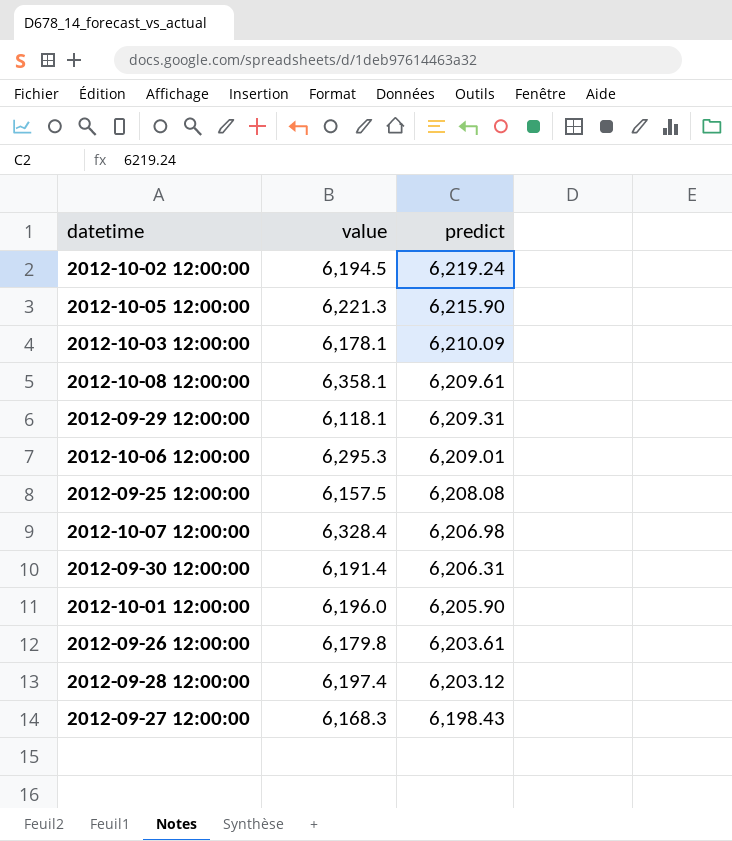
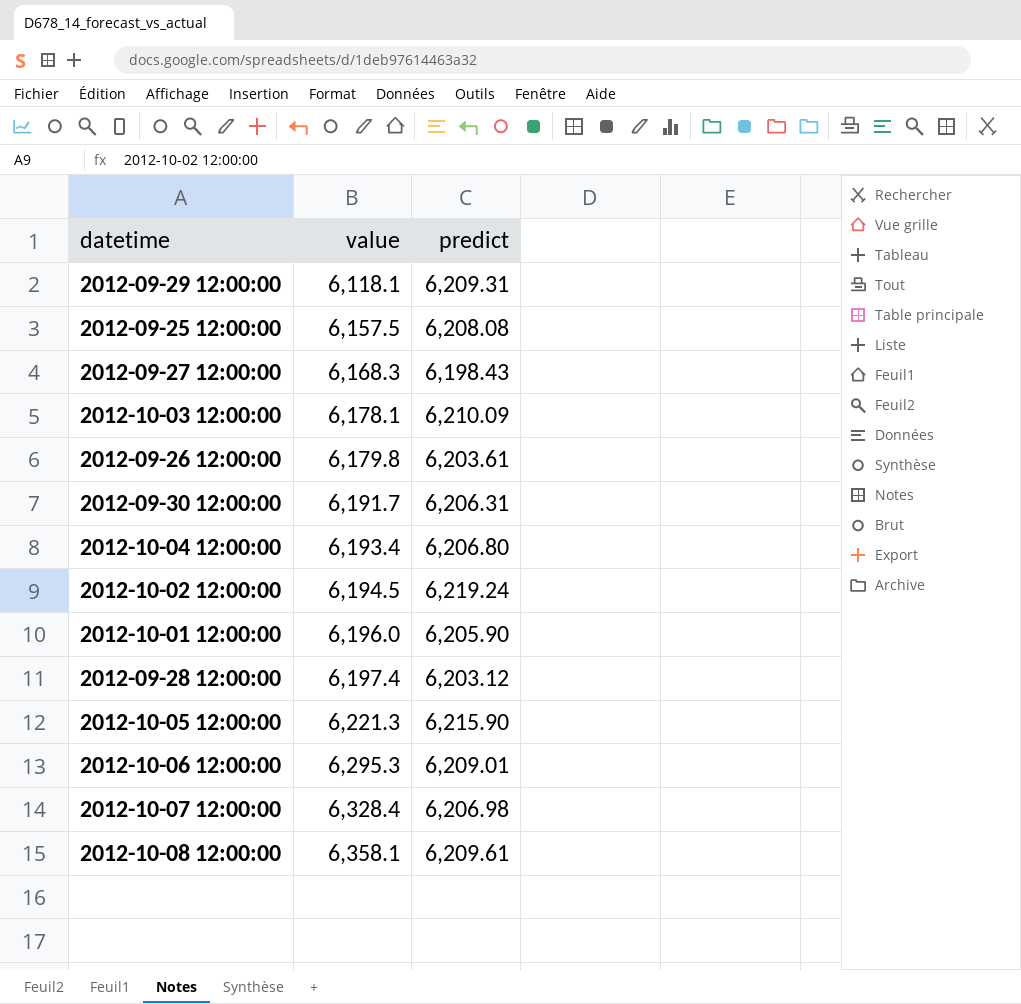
row order: predict descending -> value ascending
2012-09-30 12:00:00 | value: 6,191.4 -> 6,191.7
row 2012-10-04 12:00:00: none -> 6,193.4 | 6,206.80

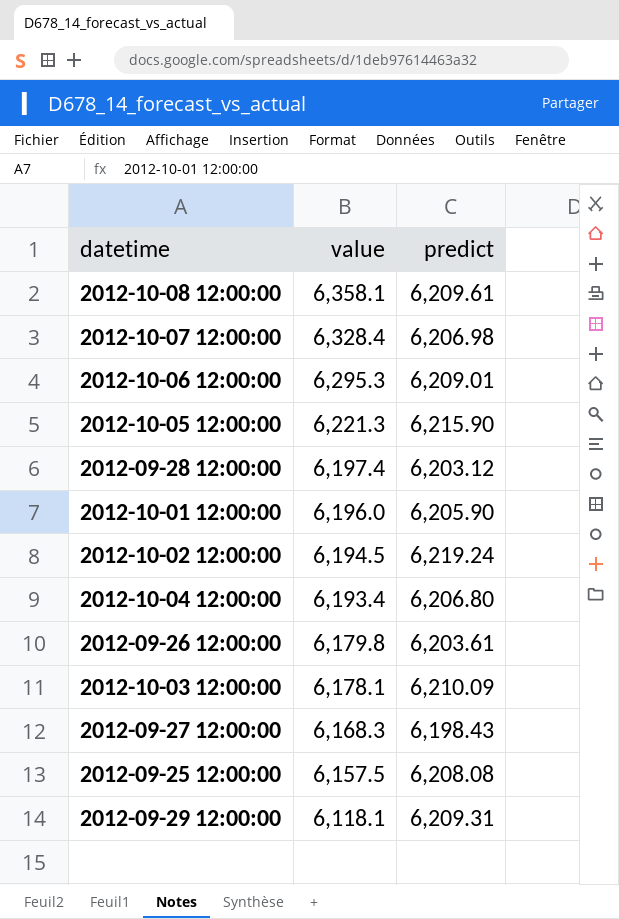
row order: value ascending -> value descending
row 2012-09-30 12:00:00: 6,191.7 | 6,206.31 -> none

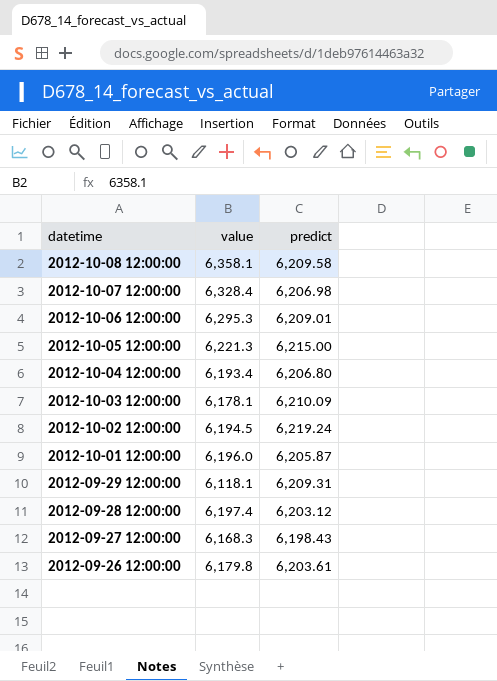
row order: value descending -> datetime descending
row 2012-09-25 12:00:00: 6,157.5 | 6,208.08 -> none
2012-10-08 12:00:00 | predict: 6,209.61 -> 6,209.58
2012-10-05 12:00:00 | predict: 6,215.90 -> 6,215.00
2012-10-01 12:00:00 | predict: 6,205.90 -> 6,205.87

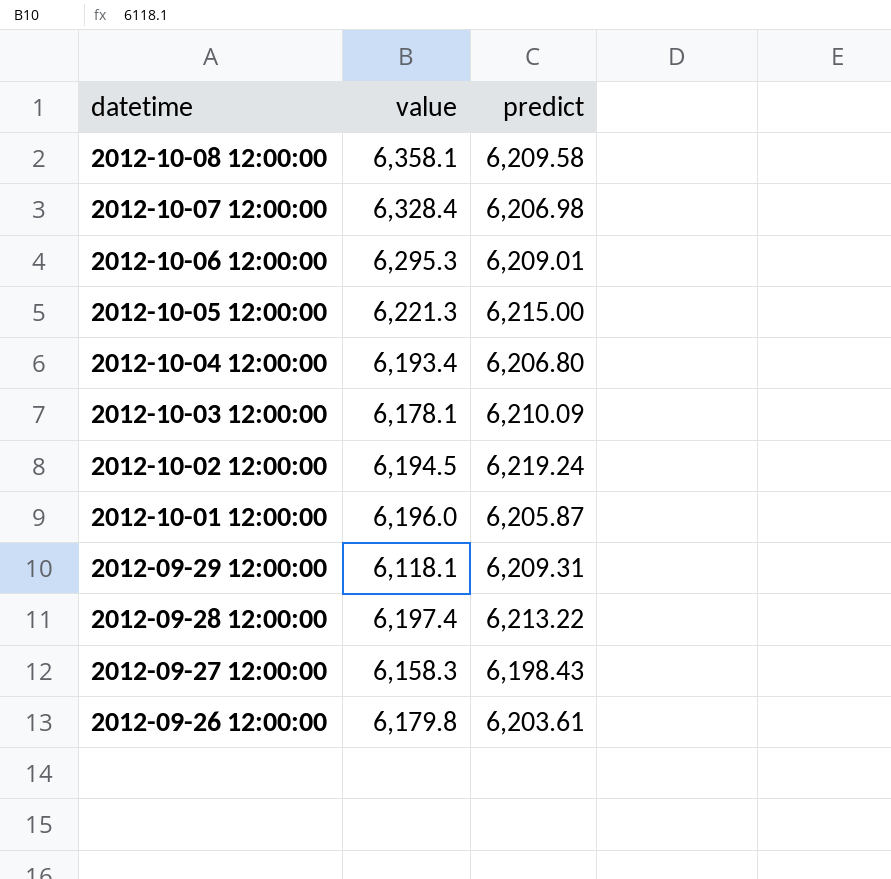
2012-09-28 12:00:00 | predict: 6,203.12 -> 6,213.22
2012-09-27 12:00:00 | value: 6,168.3 -> 6,158.3

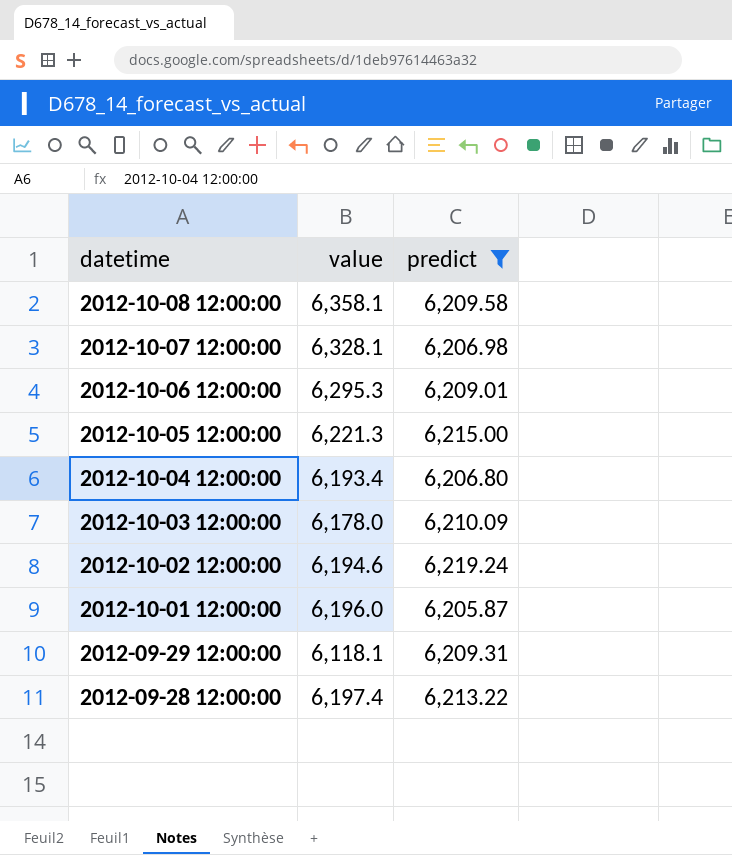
filter: none -> predict >= 6,205.87
2012-10-07 12:00:00 | value: 6,328.4 -> 6,328.1
2012-10-03 12:00:00 | value: 6,178.1 -> 6,178.0
2012-10-02 12:00:00 | value: 6,194.5 -> 6,194.6

